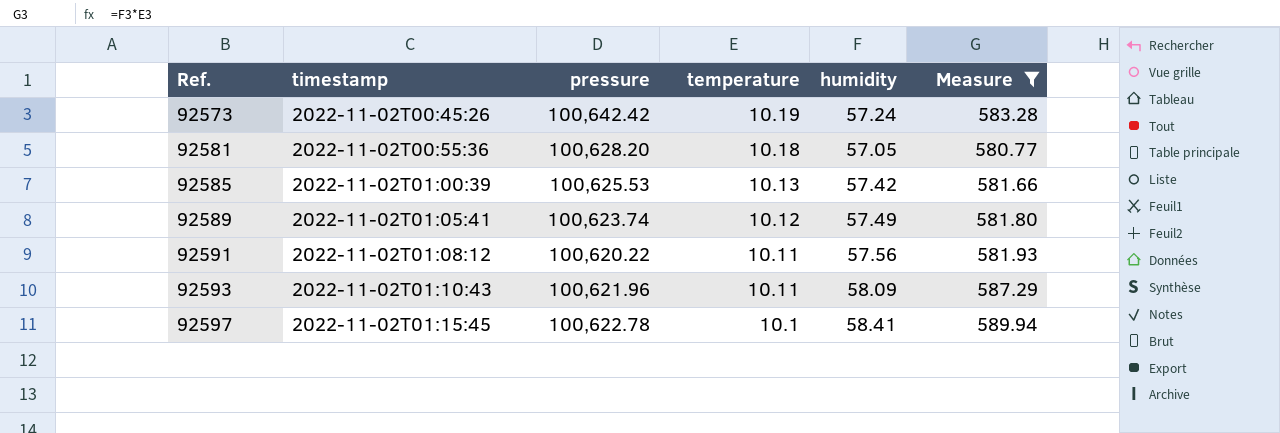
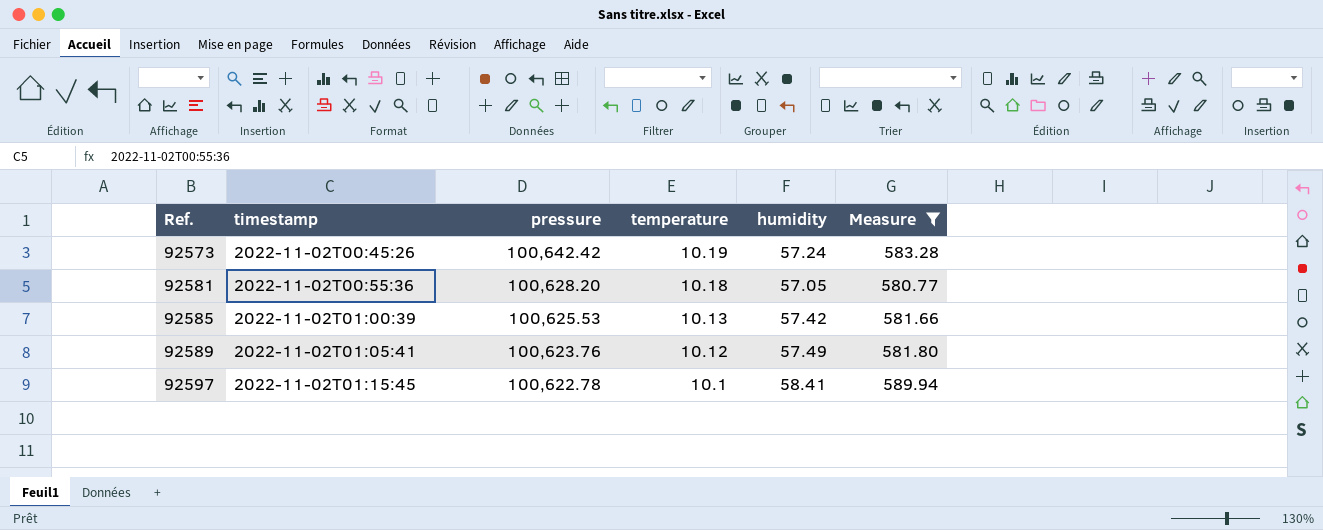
row 92591: 2022-11-02T01:08:12 | 100,620.22 | 10.11 | 57.56 | 581.93 -> none
row 92593: 2022-11-02T01:10:43 | 100,621.96 | 10.11 | 58.09 | 587.29 -> none
92589 | pressure: 100,623.74 -> 100,623.76

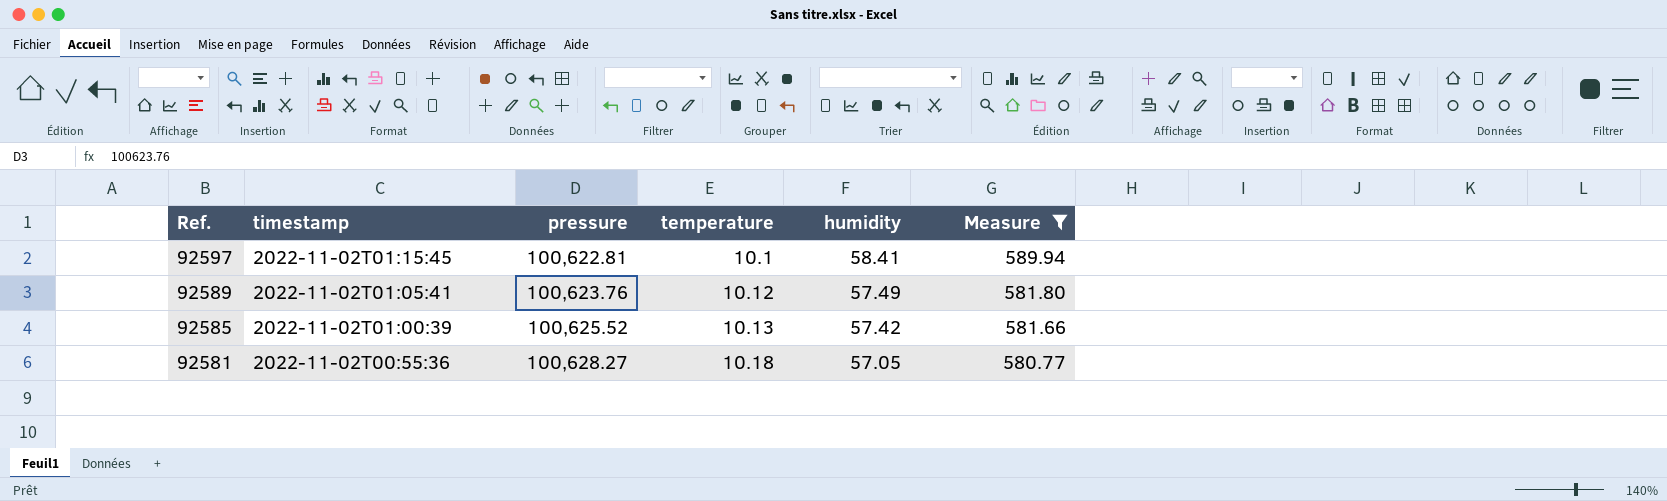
row order: Ref. ascending -> Ref. descending
row 92573: 2022-11-02T00:45:26 | 100,642.42 | 10.19 | 57.24 | 583.28 -> none
92597 | pressure: 100,622.78 -> 100,622.81
92585 | pressure: 100,625.53 -> 100,625.52
92581 | pressure: 100,628.20 -> 100,628.27

